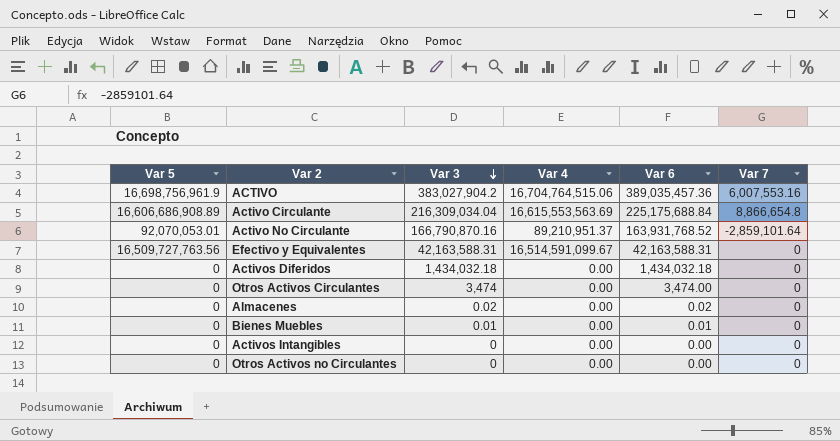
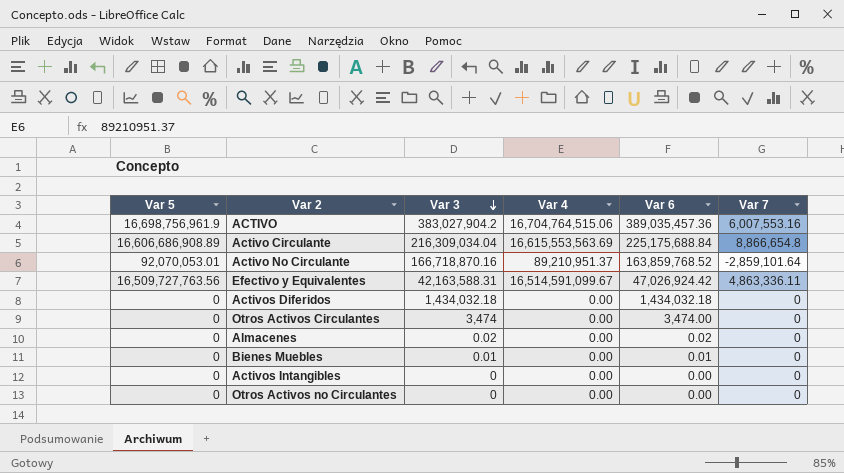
Activo No Circulante | Var 3: 166,790,870.16 -> 166,718,870.16
Activo No Circulante | Var 6: 163,931,768.52 -> 163,859,768.52
Efectivo y Equivalentes | Var 6: 42,163,588.31 -> 47,026,924.42
Efectivo y Equivalentes | Var 7: 0 -> 4,863,336.11

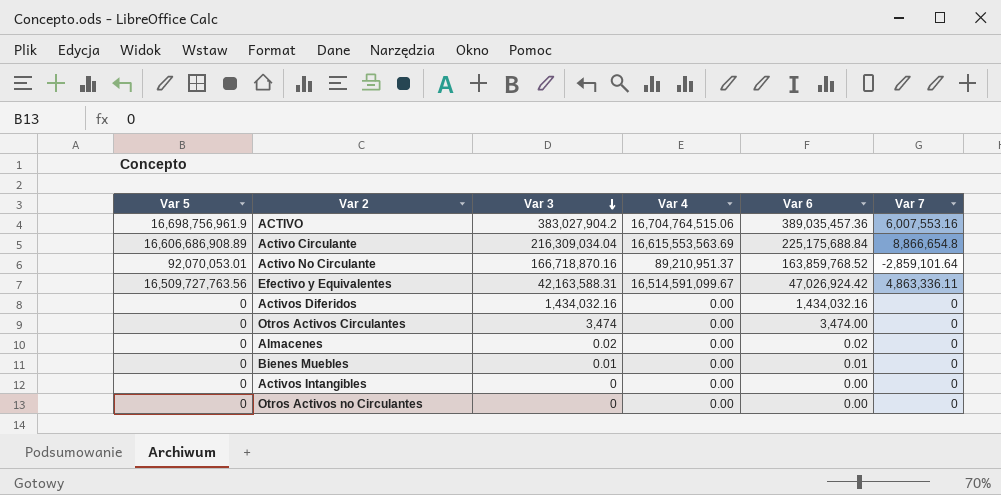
Activos Diferidos | Var 3: 1,434,032.18 -> 1,434,032.16
Activos Diferidos | Var 6: 1,434,032.18 -> 1,434,032.16

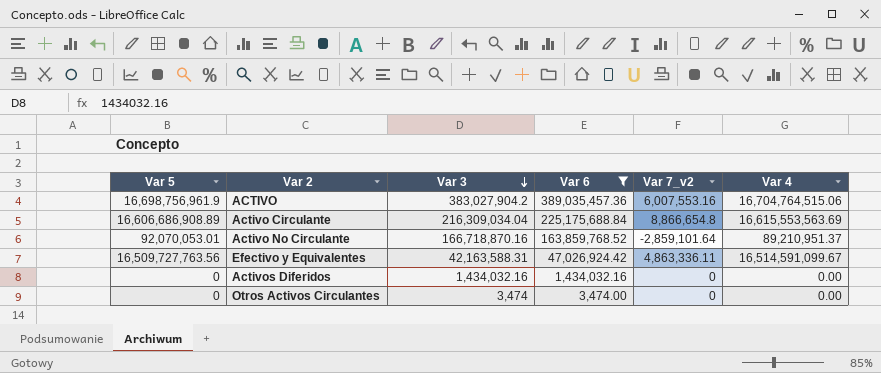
filter: none -> Var 6 >= 3,474.00
column name: Var 7 -> Var 7_v2
column Var 4 | position: 4 -> 6

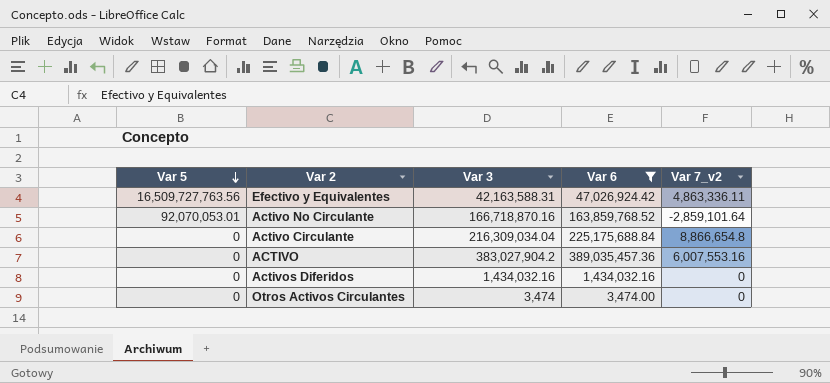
row order: Var 3 descending -> Var 5 descending
column Var 4 | position: 6 -> none
Activo Circulante | Var 5: 16,606,686,908.89 -> 0
ACTIVO | Var 5: 16,698,756,961.9 -> 0

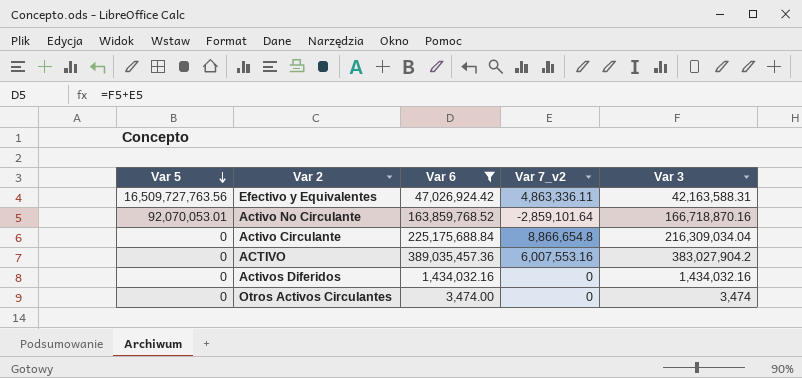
column Var 3 | position: 3 -> 5

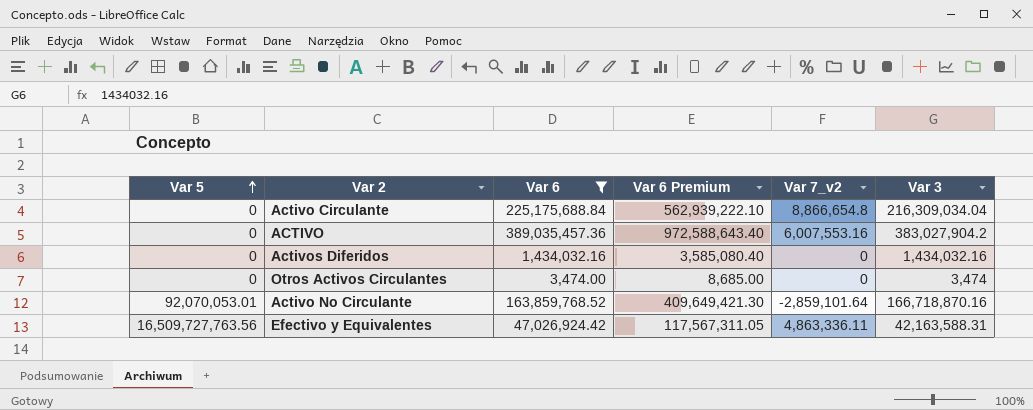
row order: Var 5 descending -> Var 5 ascending
column Var 6 Premium | formula: none -> [Var 6] * 2.5

